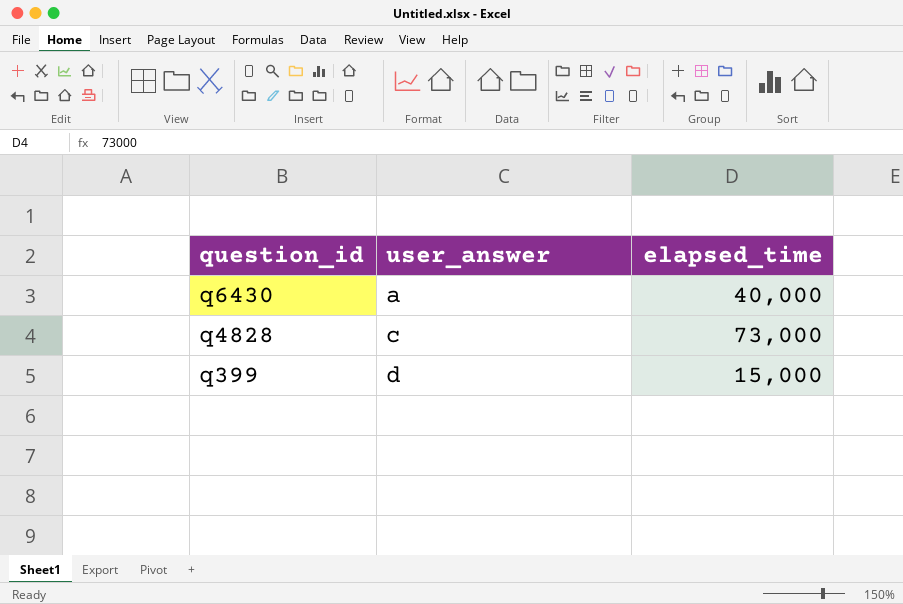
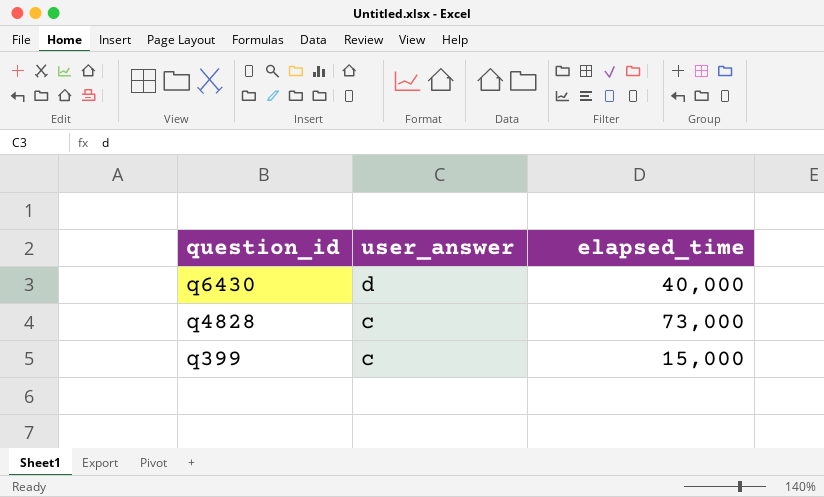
q6430 | user_answer: a -> d
q399 | user_answer: d -> c

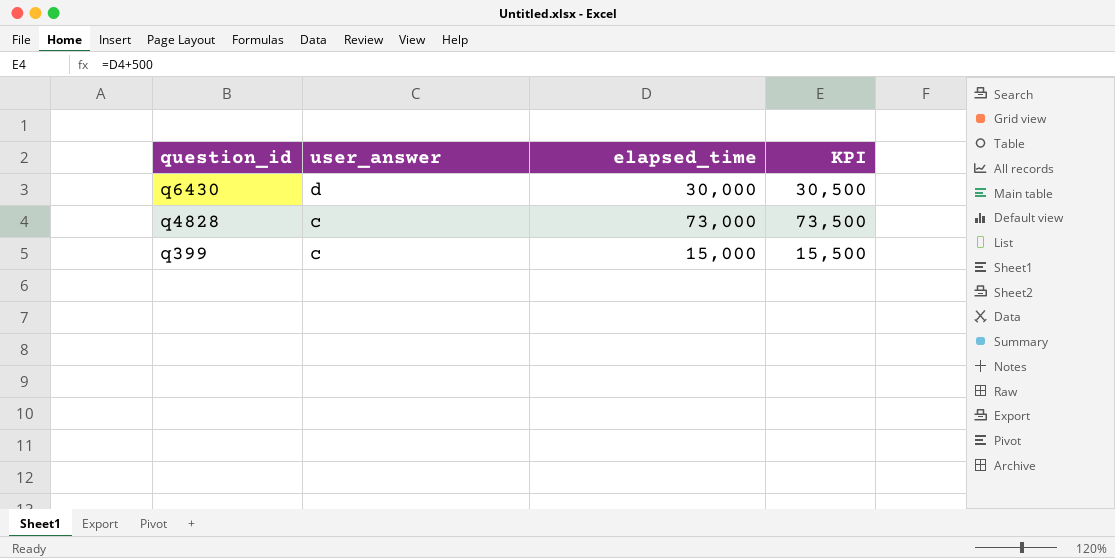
column KPI | formula: none -> [elapsed_time] + 500
q6430 | elapsed_time: 40,000 -> 30,000

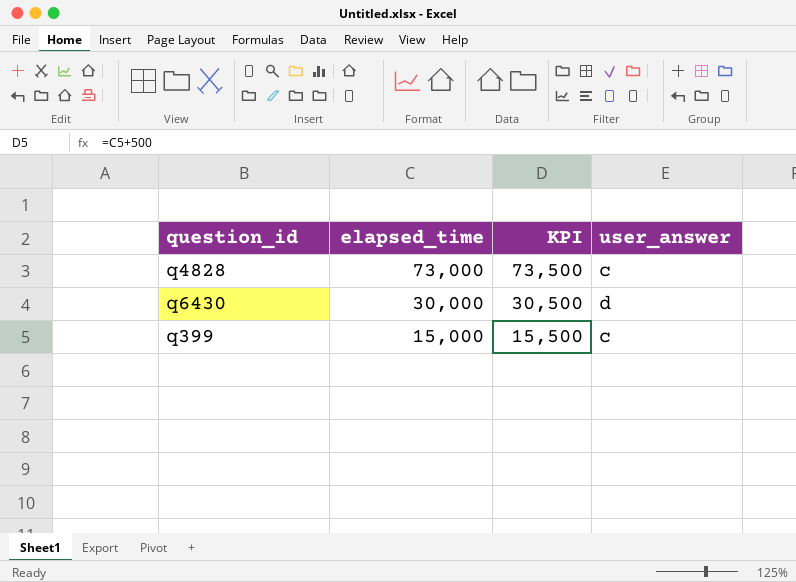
row order: question_id descending -> elapsed_time descending
column user_answer | position: 2 -> 4

